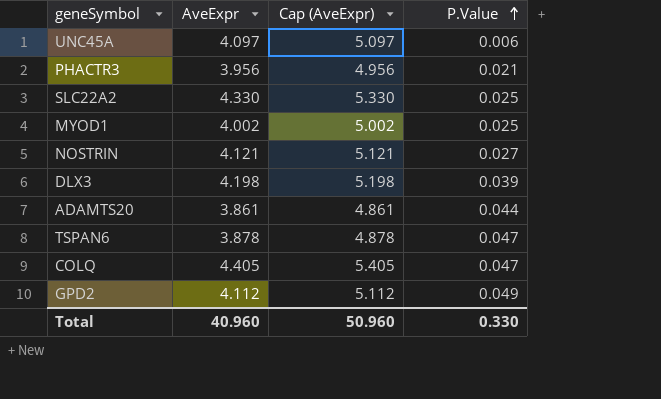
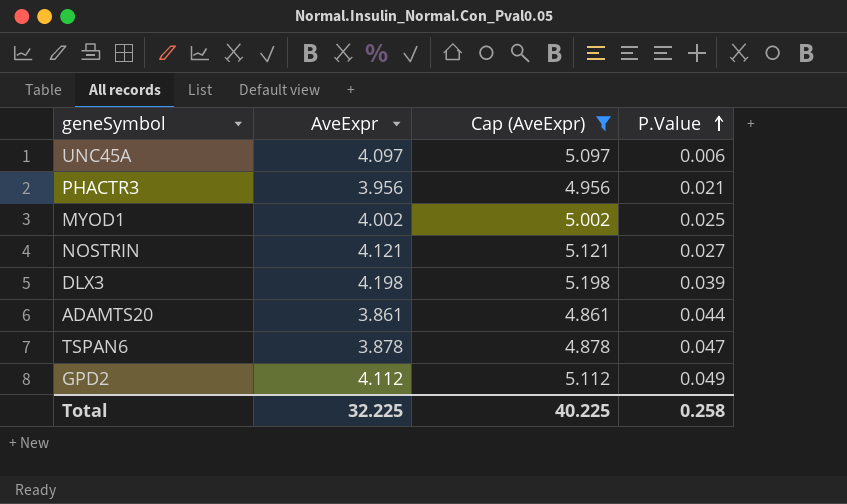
filter: none -> Cap (AveExpr) <= 5.198
Total | AveExpr: 40.960 -> 32.225
Total | Cap (AveExpr): 50.960 -> 40.225
Total | P.Value: 0.330 -> 0.258

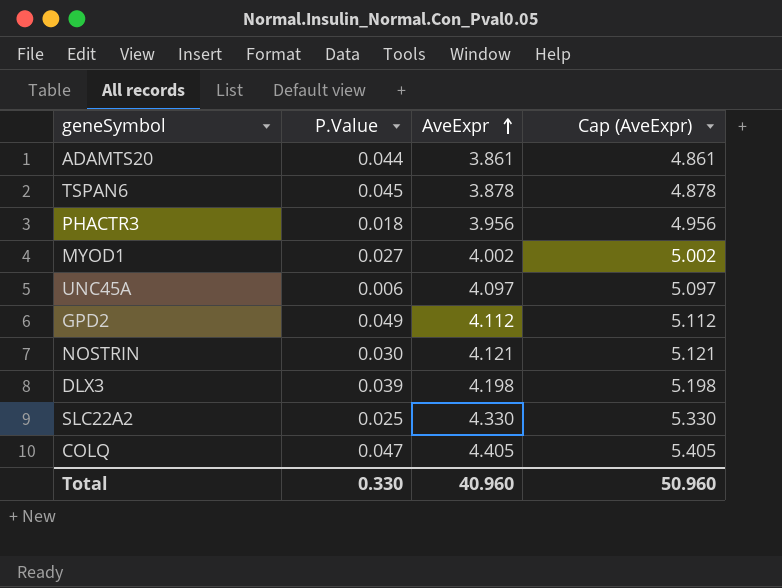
filter: Cap (AveExpr) <= 5.198 -> none
row order: P.Value ascending -> AveExpr ascending
column P.Value | position: 4 -> 2
TSPAN6 | P.Value: 0.047 -> 0.045
PHACTR3 | P.Value: 0.021 -> 0.018
MYOD1 | P.Value: 0.025 -> 0.027
NOSTRIN | P.Value: 0.027 -> 0.030
Total | P.Value: 0.258 -> 0.330
Total | AveExpr: 32.225 -> 40.960
Total | Cap (AveExpr): 40.225 -> 50.960

